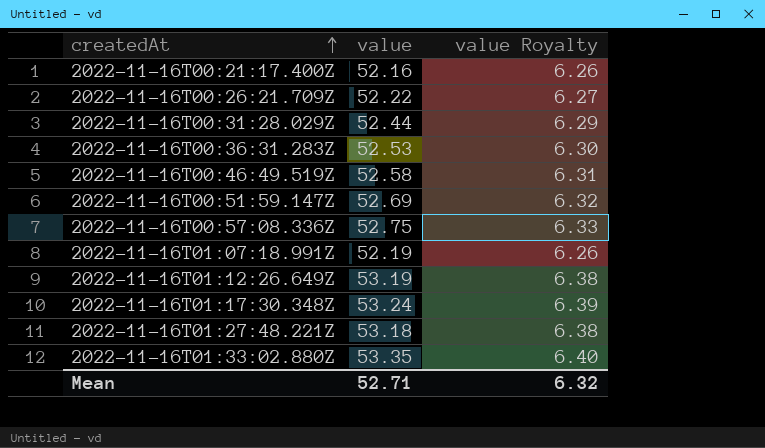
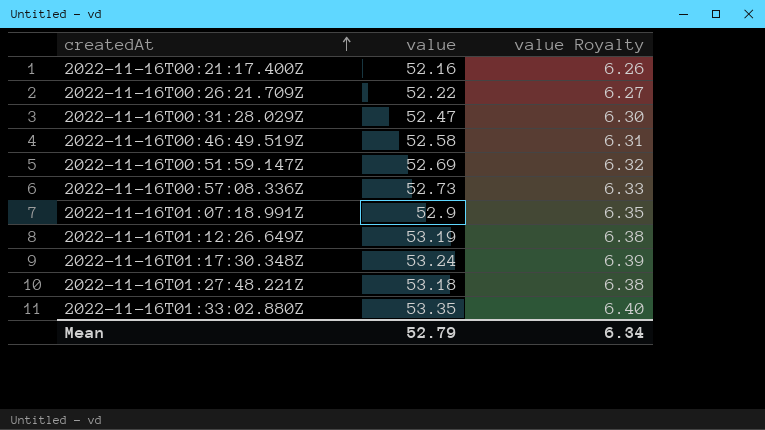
row 2022-11-16T00:36:31.283Z: 52.53 | 6.30 -> none
2022-11-16T00:31:28.029Z | value: 52.44 -> 52.47
2022-11-16T00:31:28.029Z | value Royalty: 6.29 -> 6.30
2022-11-16T00:57:08.336Z | value: 52.75 -> 52.73
2022-11-16T01:07:18.991Z | value: 52.19 -> 52.9
2022-11-16T01:07:18.991Z | value Royalty: 6.26 -> 6.35
Mean | value: 52.71 -> 52.79
Mean | value Royalty: 6.32 -> 6.34

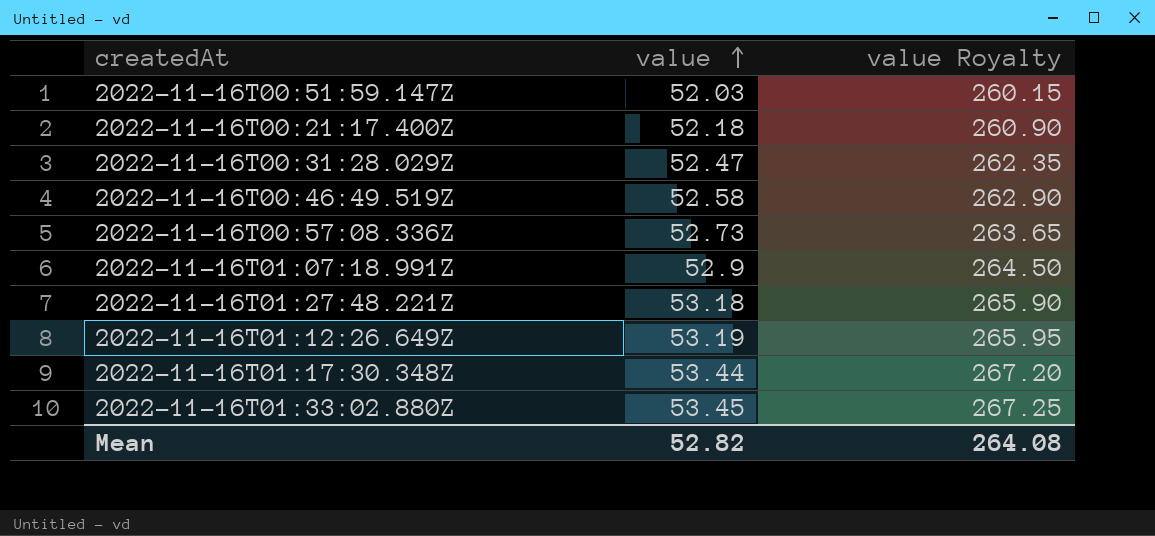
row order: createdAt ascending -> value ascending
column value Royalty | formula: [value] * 0.12 -> [value] * 5
row 2022-11-16T00:26:21.709Z: 52.22 | 6.27 -> none
2022-11-16T00:51:59.147Z | value: 52.69 -> 52.03
2022-11-16T00:21:17.400Z | value: 52.16 -> 52.18
2022-11-16T01:17:30.348Z | value: 53.24 -> 53.44
2022-11-16T01:33:02.880Z | value: 53.35 -> 53.45
Mean | value: 52.79 -> 52.82
Mean | value Royalty: 6.34 -> 264.08

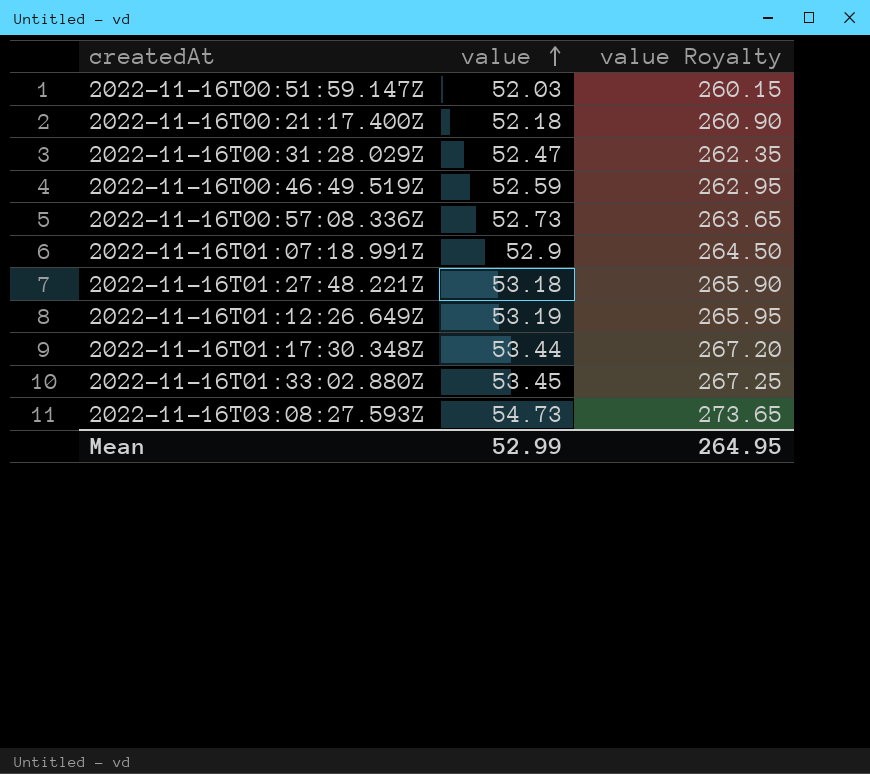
2022-11-16T00:46:49.519Z | value: 52.58 -> 52.59
2022-11-16T00:46:49.519Z | value Royalty: 262.90 -> 262.95
row 2022-11-16T03:08:27.593Z: none -> 54.73 | 273.65
Mean | value: 52.82 -> 52.99
Mean | value Royalty: 264.08 -> 264.95

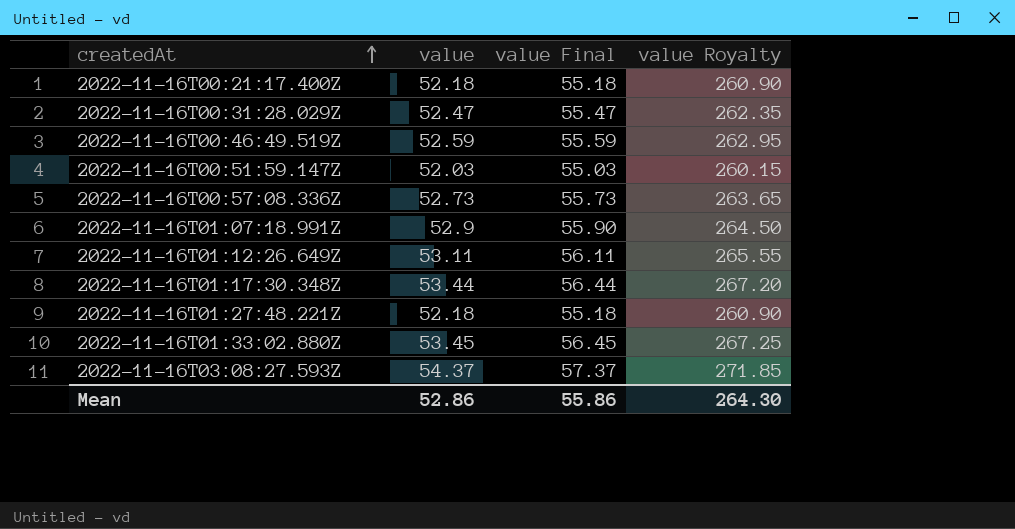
row order: value ascending -> createdAt ascending
column value Final | formula: none -> [value] + 3
2022-11-16T01:12:26.649Z | value: 53.19 -> 53.11
2022-11-16T01:12:26.649Z | value Royalty: 265.95 -> 265.55
2022-11-16T01:27:48.221Z | value: 53.18 -> 52.18
2022-11-16T01:27:48.221Z | value Royalty: 265.90 -> 260.90
2022-11-16T03:08:27.593Z | value: 54.73 -> 54.37
2022-11-16T03:08:27.593Z | value Royalty: 273.65 -> 271.85
Mean | value: 52.99 -> 52.86
Mean | value Royalty: 264.95 -> 264.30

